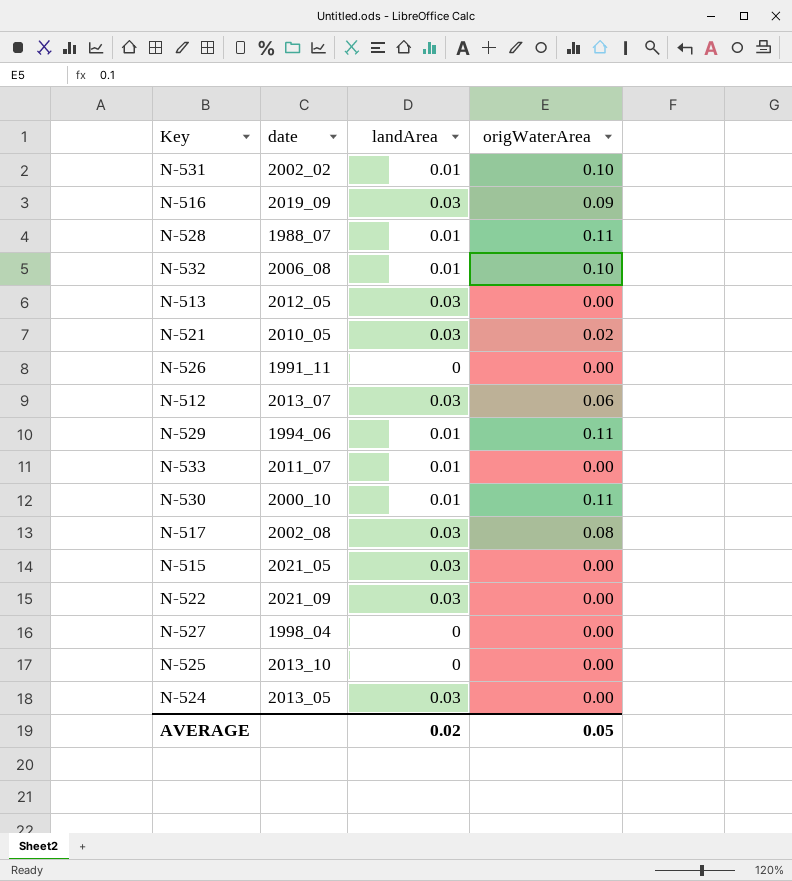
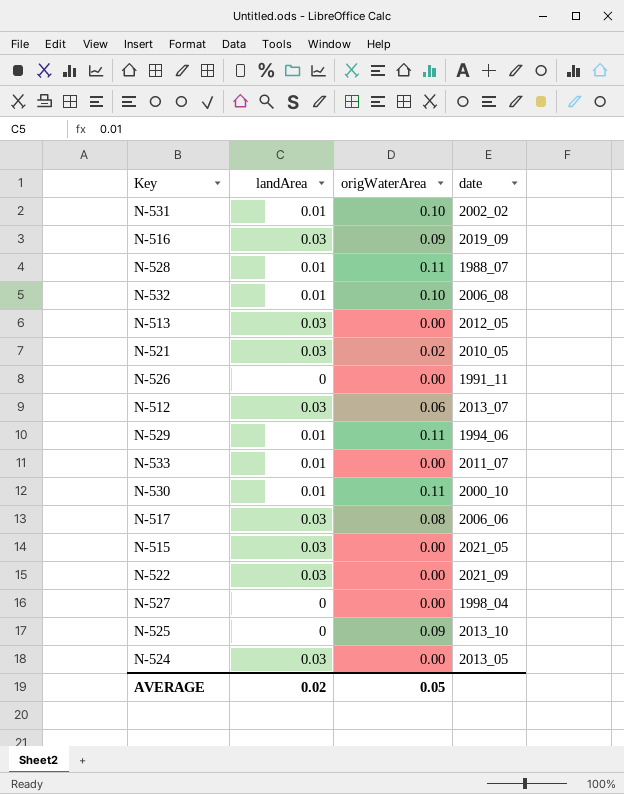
column date | position: 2 -> 4
N-517 | date: 2002_08 -> 2006_06
N-525 | origWaterArea: 0.00 -> 0.09

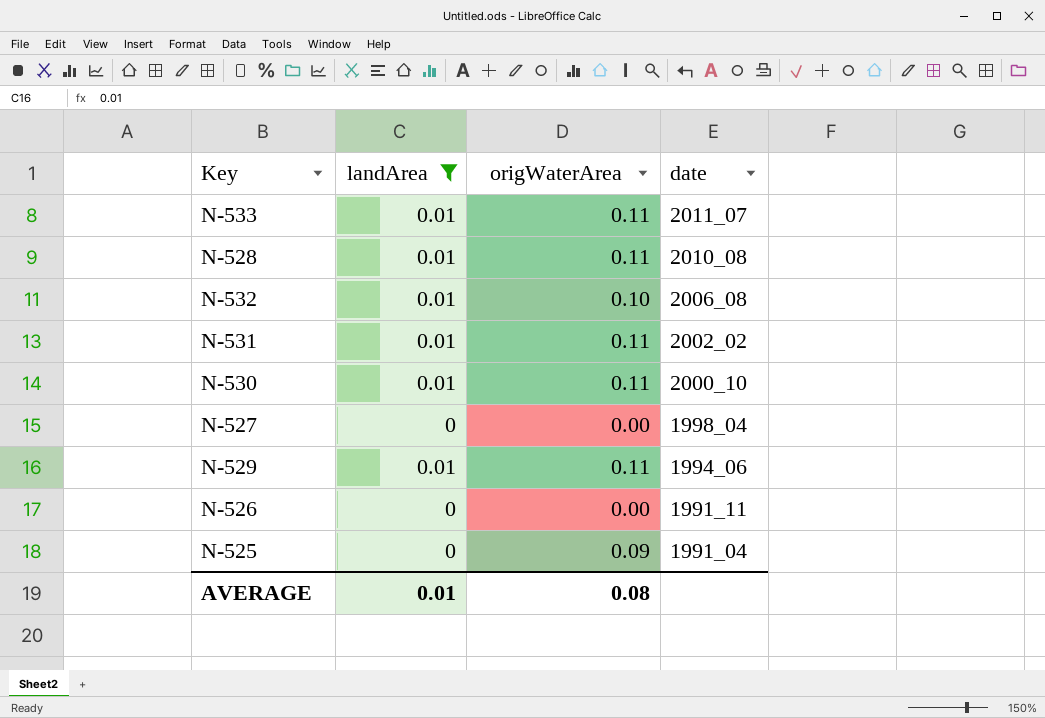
filter: none -> landArea != 0.03
row order: none -> date descending
N-533 | origWaterArea: 0.00 -> 0.11
N-528 | date: 1988_07 -> 2010_08
N-531 | origWaterArea: 0.10 -> 0.11
N-525 | date: 2013_10 -> 1991_04
AVERAGE | landArea: 0.02 -> 0.01
AVERAGE | origWaterArea: 0.05 -> 0.08

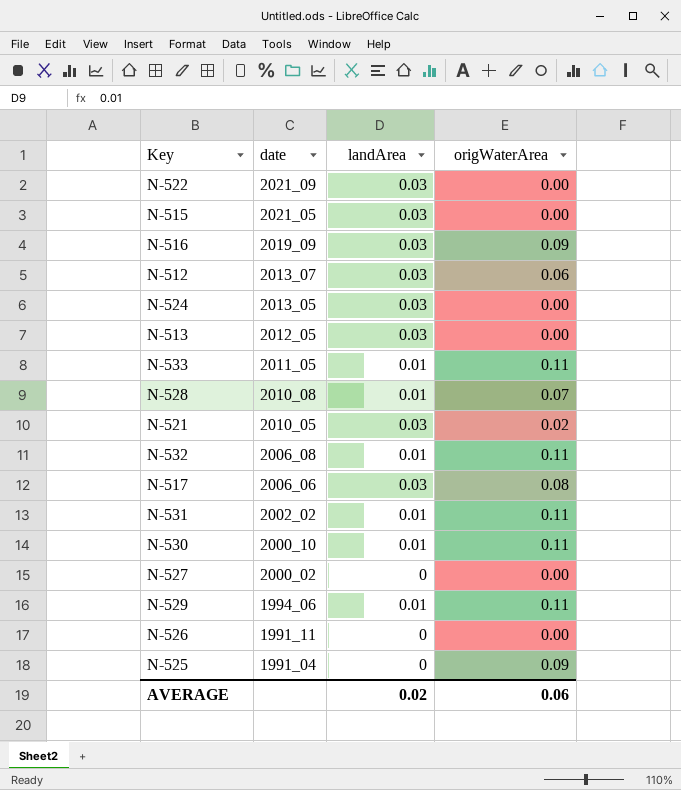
filter: landArea != 0.03 -> none
column date | position: 4 -> 2
N-533 | date: 2011_07 -> 2011_05
N-528 | origWaterArea: 0.11 -> 0.07
N-532 | origWaterArea: 0.10 -> 0.11
N-527 | date: 1998_04 -> 2000_02
AVERAGE | landArea: 0.01 -> 0.02
AVERAGE | origWaterArea: 0.08 -> 0.06

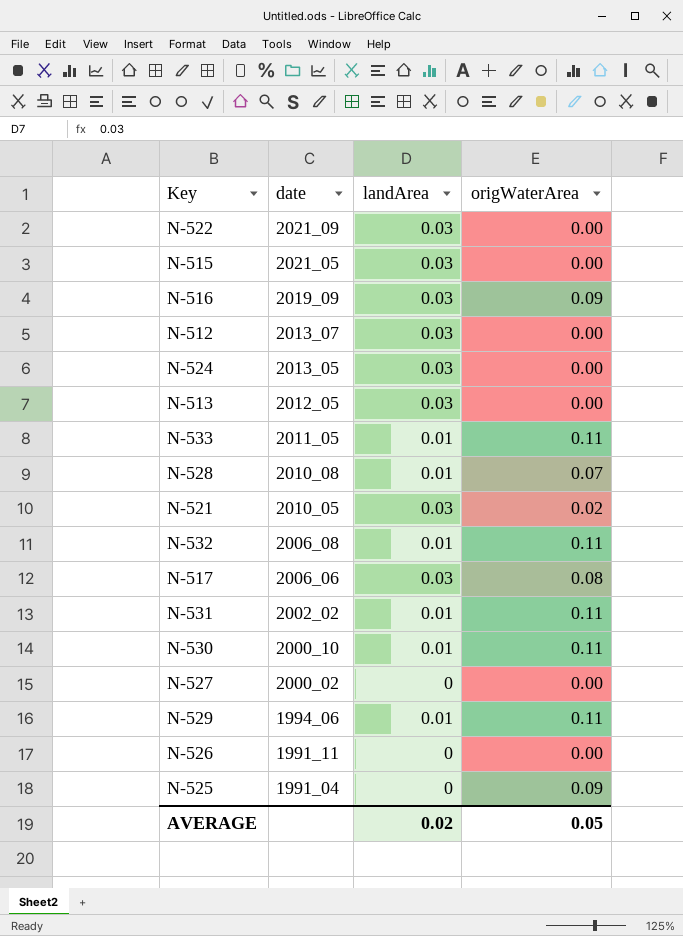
N-512 | origWaterArea: 0.06 -> 0.00
AVERAGE | origWaterArea: 0.06 -> 0.05

